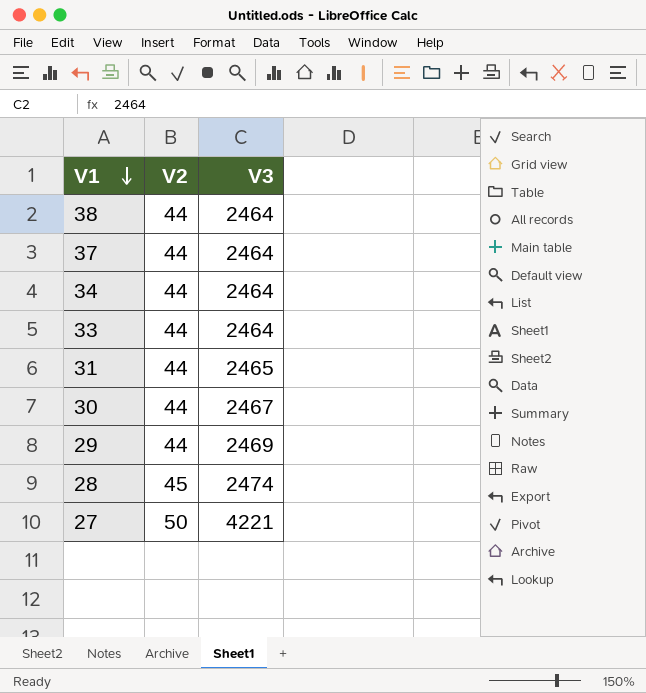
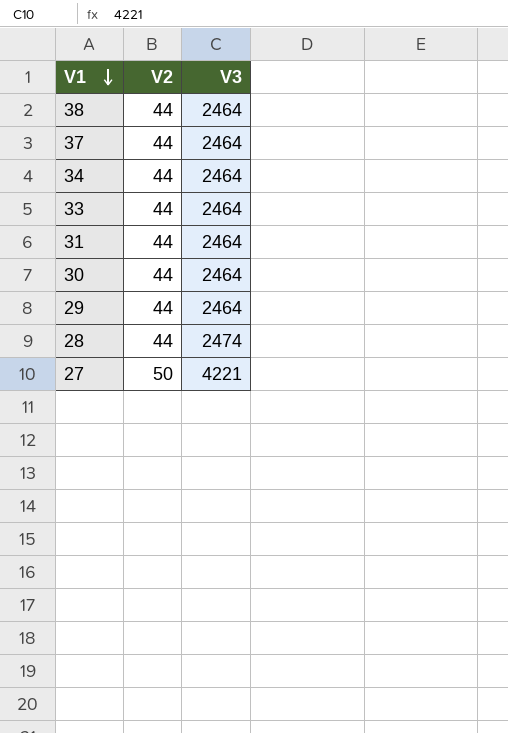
31 | V3: 2465 -> 2464
30 | V3: 2467 -> 2464
29 | V3: 2469 -> 2464
28 | V2: 45 -> 44

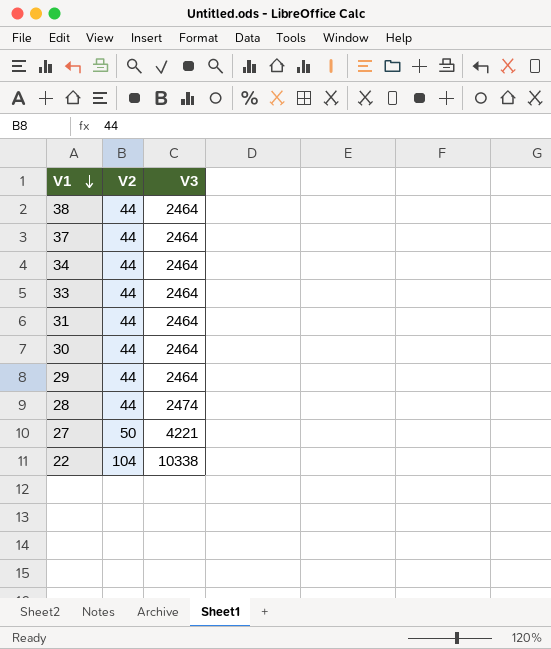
row 22: none -> 104 | 10338

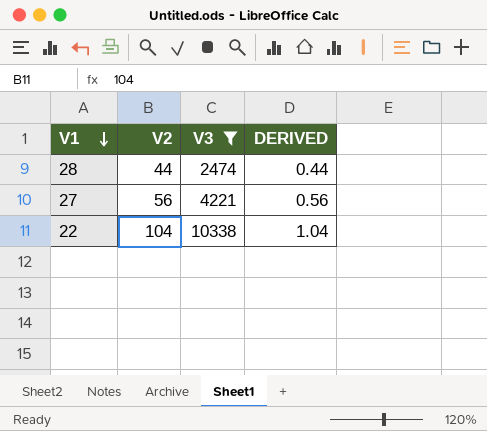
filter: none -> V3 != 2464
column DERIVED | formula: none -> [V2] * 0.01
27 | V2: 50 -> 56

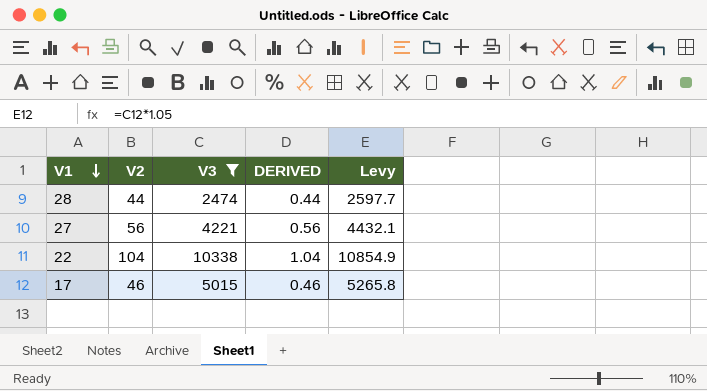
column Levy | formula: none -> [V3] * 1.05
row 17: none -> 46 | 5015 | 0.46 | 5265.8

